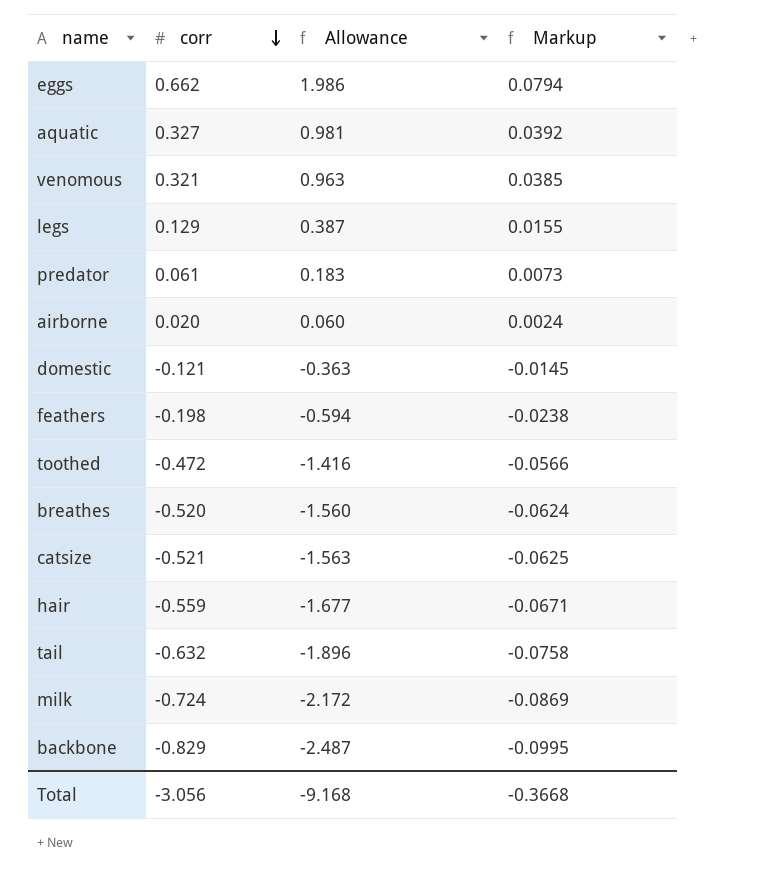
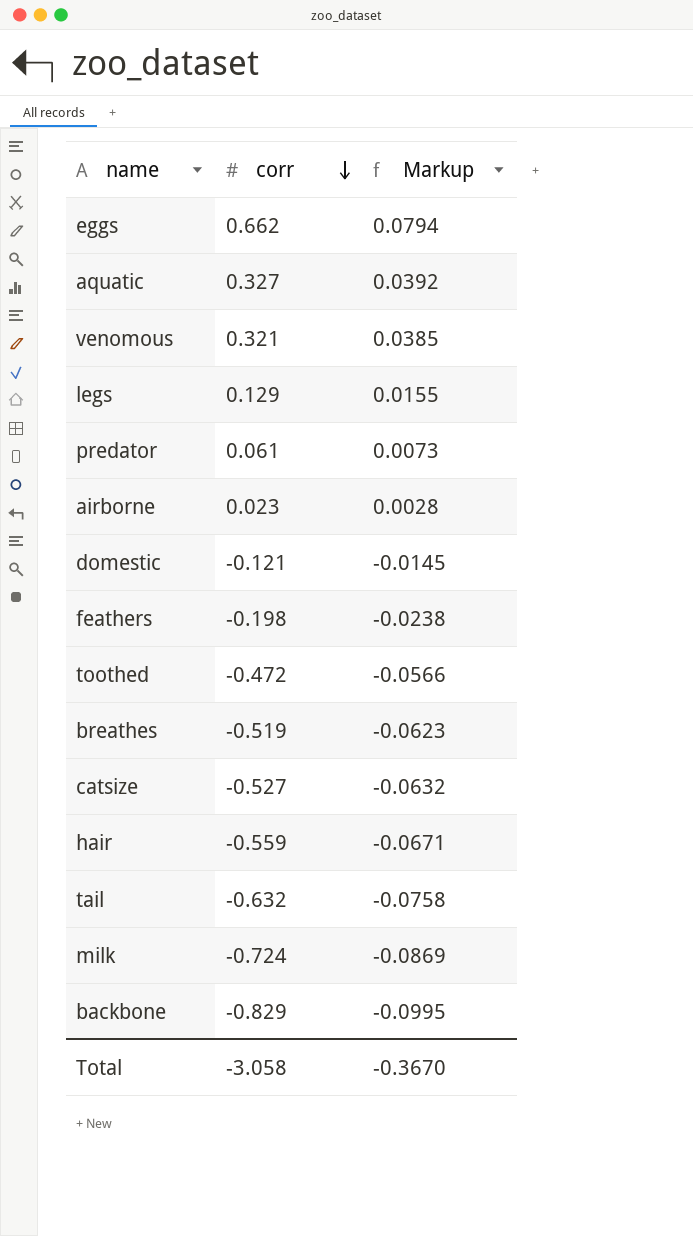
column Allowance | formula: [corr] * 3 -> none
airborne | corr: 0.020 -> 0.023
airborne | Markup: 0.0024 -> 0.0028
breathes | corr: -0.520 -> -0.519
breathes | Markup: -0.0624 -> -0.0623
catsize | corr: -0.521 -> -0.527
catsize | Markup: -0.0625 -> -0.0632
Total | corr: -3.056 -> -3.058
Total | Markup: -0.3668 -> -0.3670

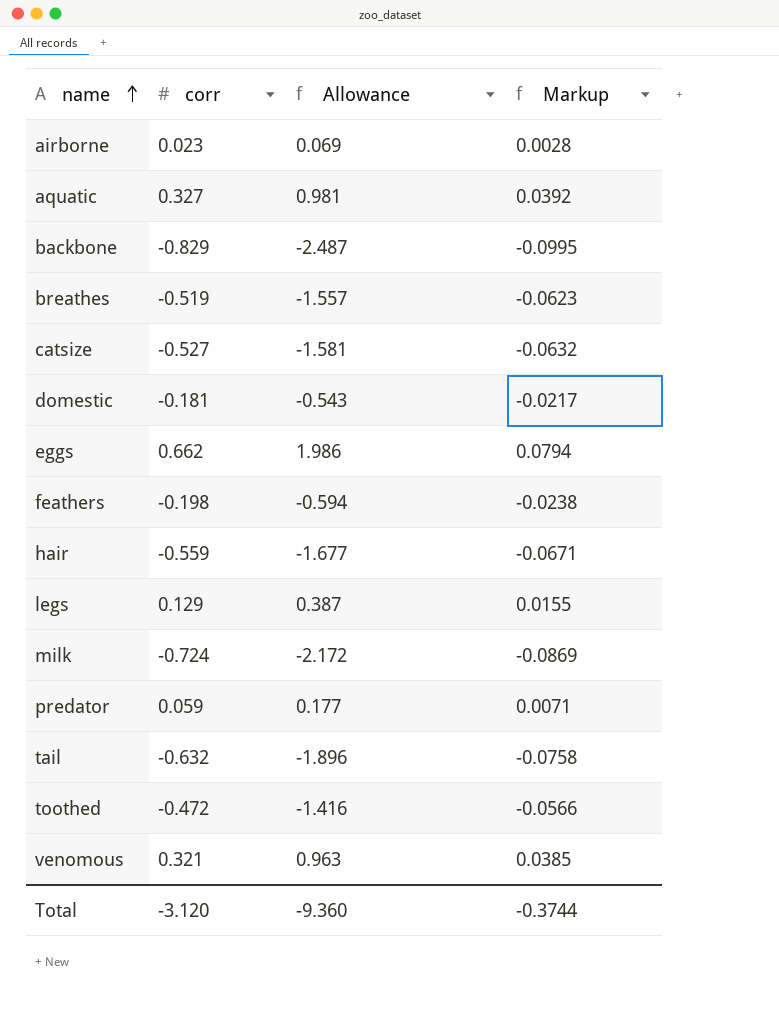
row order: corr descending -> name ascending
column Allowance | formula: none -> [corr] * 3
domestic | corr: -0.121 -> -0.181
domestic | Markup: -0.0145 -> -0.0217
predator | corr: 0.061 -> 0.059
predator | Markup: 0.0073 -> 0.0071
Total | corr: -3.058 -> -3.120
Total | Markup: -0.3670 -> -0.3744

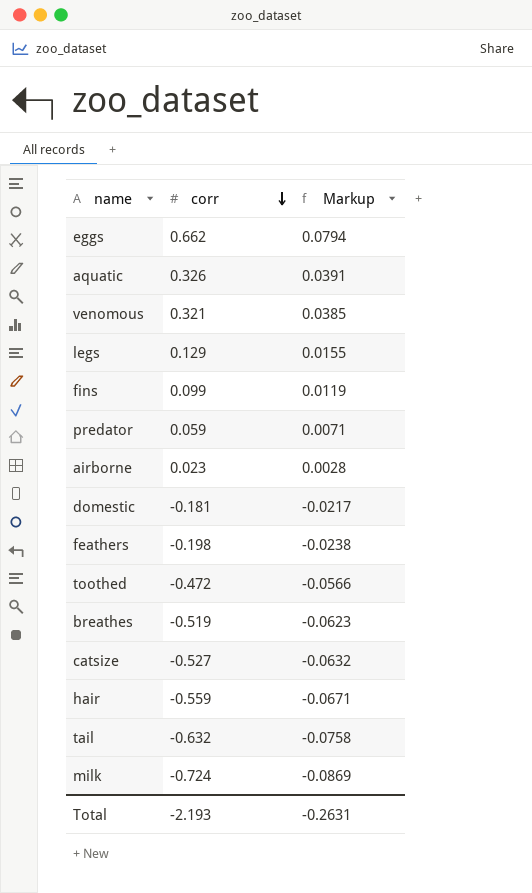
row order: name ascending -> corr descending
column Allowance | formula: [corr] * 3 -> none
row backbone: -0.829 | -2.487 | -0.0995 -> none
aquatic | corr: 0.327 -> 0.326
aquatic | Markup: 0.0392 -> 0.0391
row fins: none -> 0.099 | 0.0119
Total | corr: -3.120 -> -2.193
Total | Markup: -0.3744 -> -0.2631

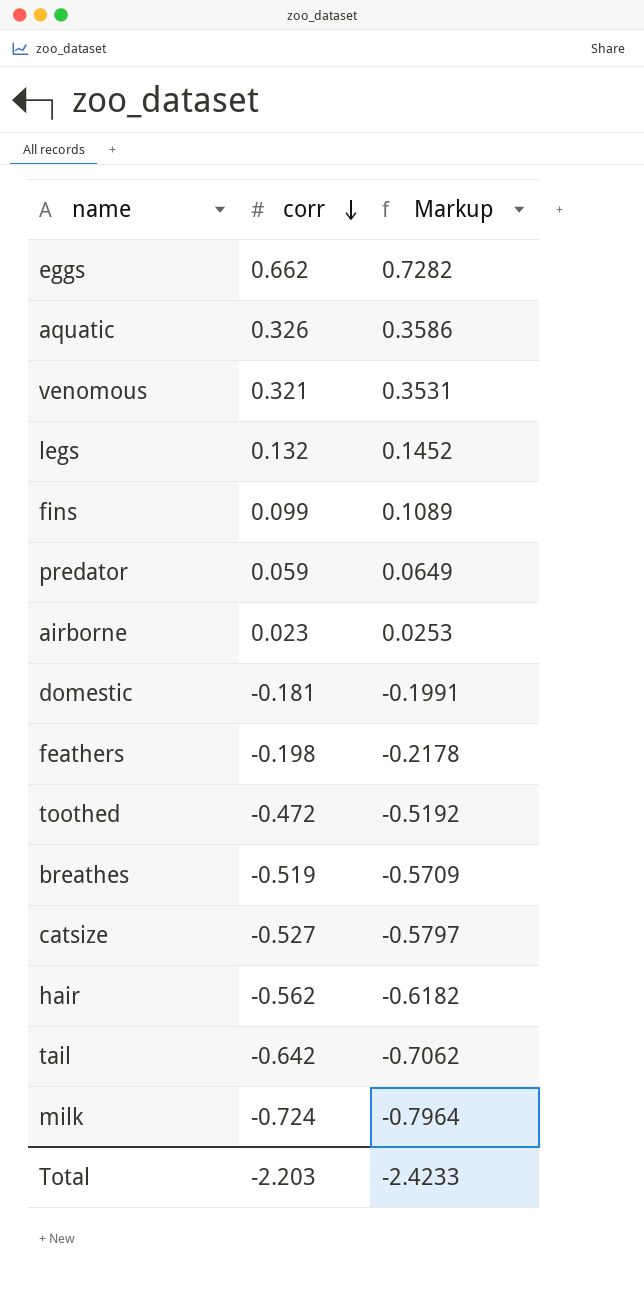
column Markup | formula: [corr] * 0.12 -> [corr] * 1.1
legs | corr: 0.129 -> 0.132
hair | corr: -0.559 -> -0.562
tail | corr: -0.632 -> -0.642
Total | corr: -2.193 -> -2.203
Total | Markup: -0.2631 -> -2.4233

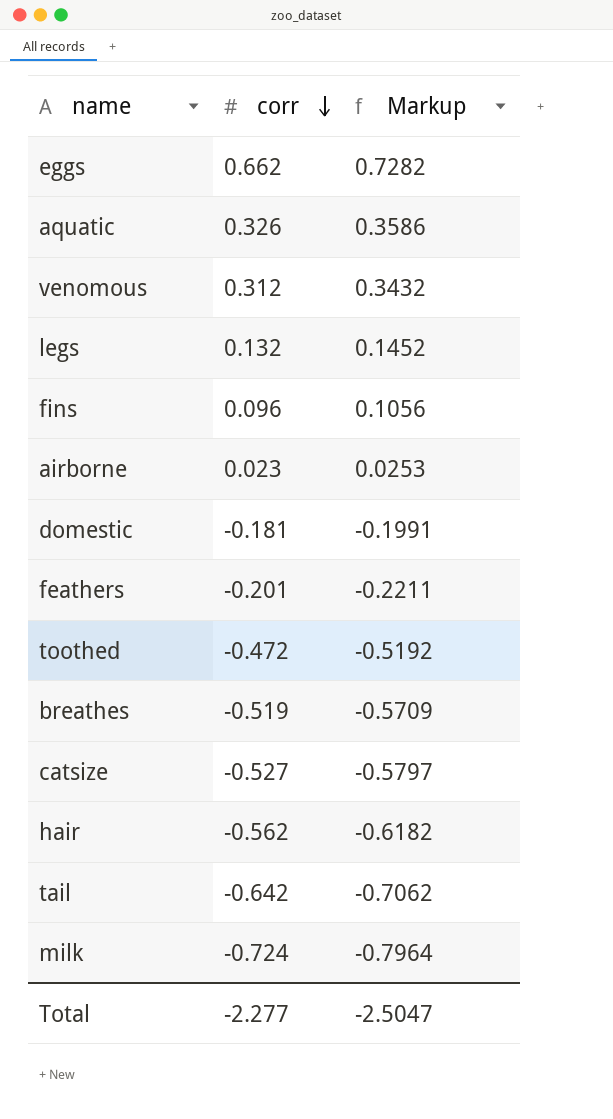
row predator: 0.059 | 0.0649 -> none
venomous | corr: 0.321 -> 0.312
venomous | Markup: 0.3531 -> 0.3432
fins | corr: 0.099 -> 0.096
fins | Markup: 0.1089 -> 0.1056
feathers | corr: -0.198 -> -0.201
feathers | Markup: -0.2178 -> -0.2211
Total | corr: -2.203 -> -2.277
Total | Markup: -2.4233 -> -2.5047

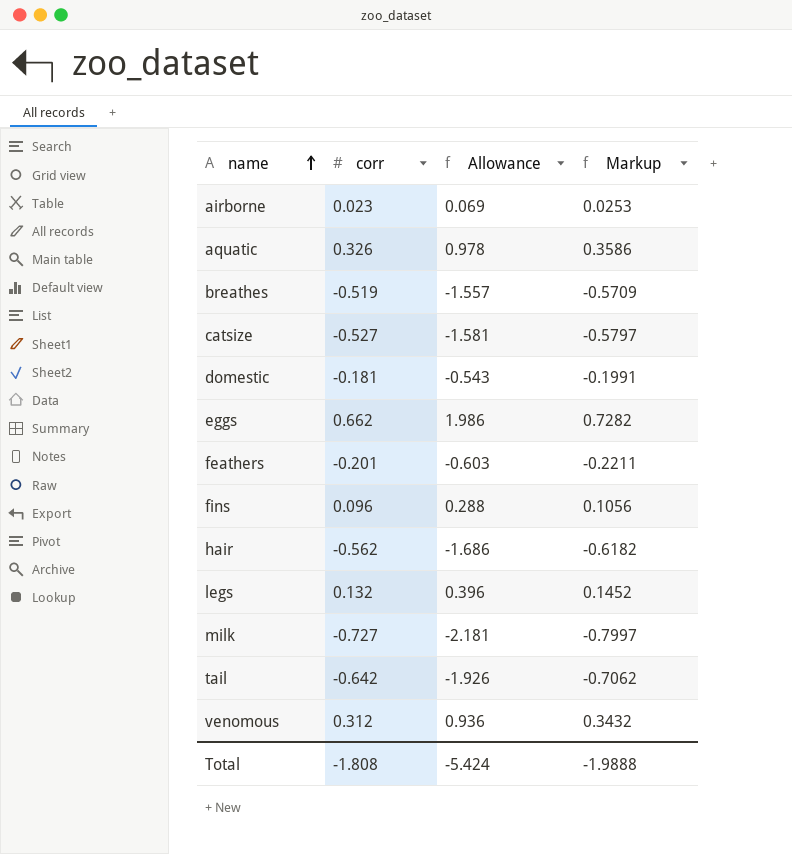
row order: corr descending -> name ascending
column Allowance | formula: none -> [corr] * 3
row toothed: -0.472 | -0.5192 -> none
milk | corr: -0.724 -> -0.727
milk | Markup: -0.7964 -> -0.7997
Total | corr: -2.277 -> -1.808
Total | Markup: -2.5047 -> -1.9888

